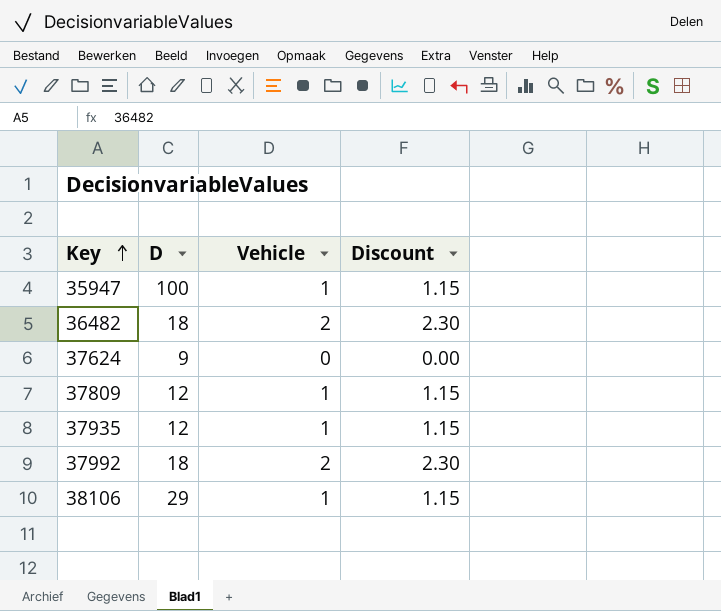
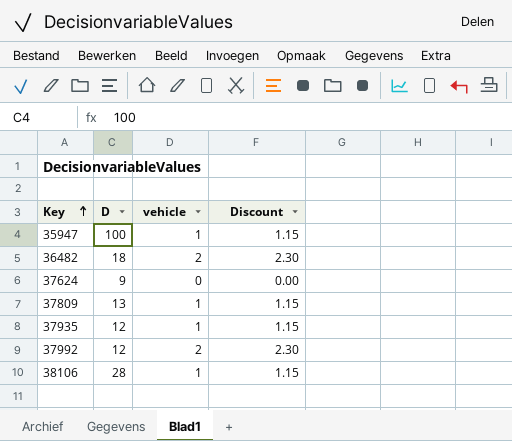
column name: Vehicle -> vehicle
37809 | D: 12 -> 13
37992 | D: 18 -> 12
38106 | D: 29 -> 28

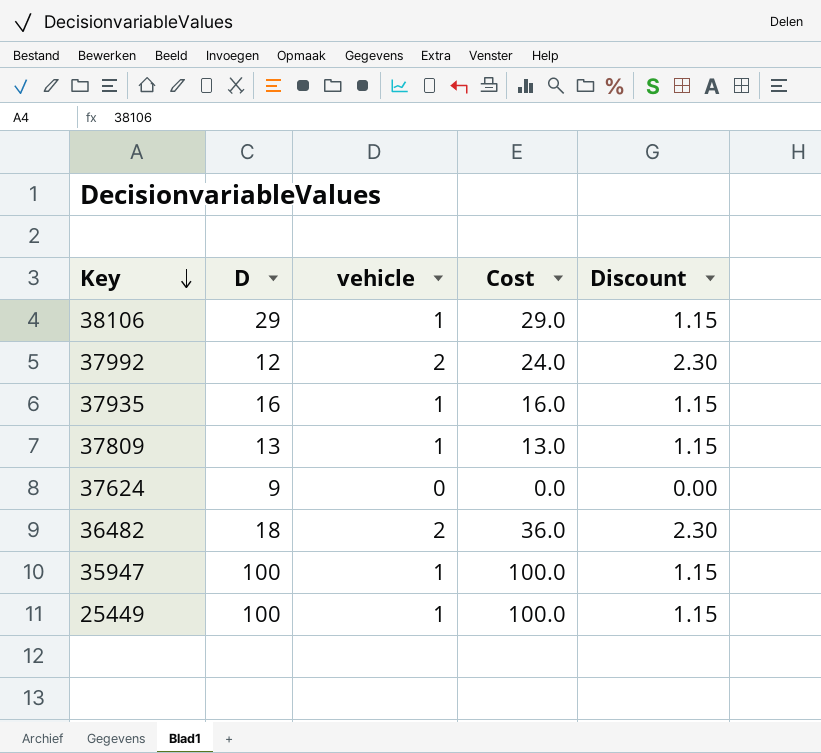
row order: Key ascending -> Key descending
column Cost | formula: none -> [D] * [vehicle]
38106 | D: 28 -> 29
37935 | D: 12 -> 16
row 25449: none -> 100 | 1 | 100.0 | 1.15

